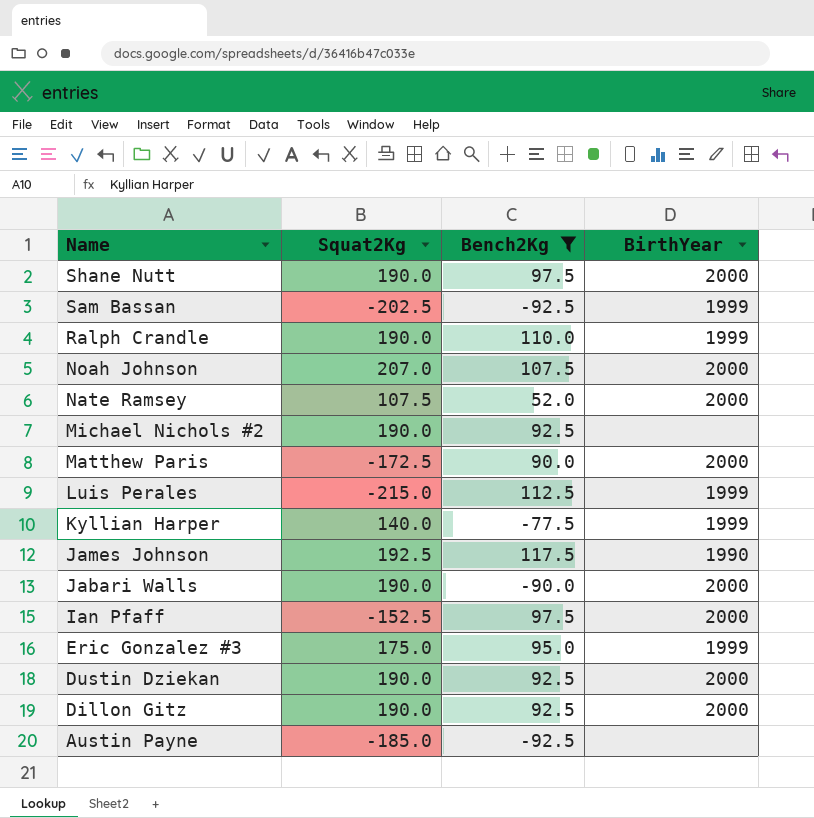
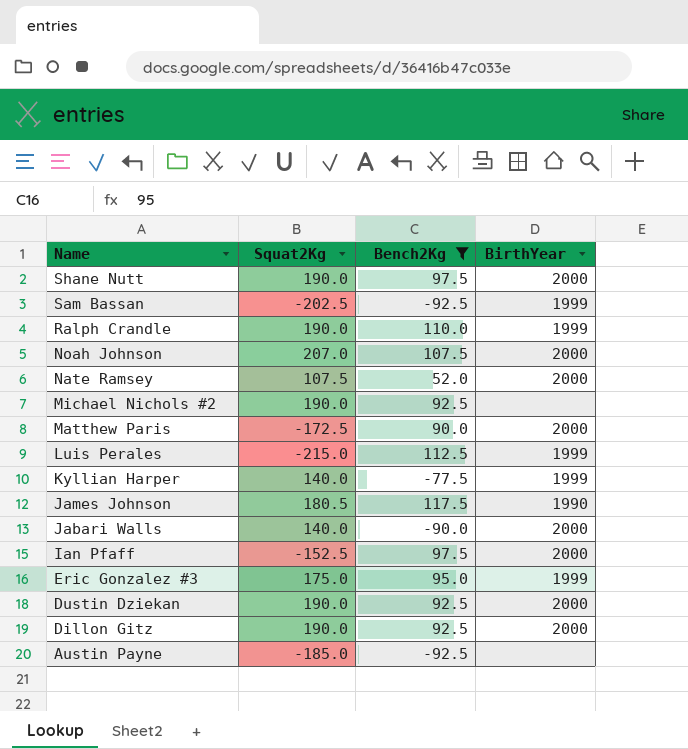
James Johnson | Squat2Kg: 192.5 -> 180.5
Jabari Walls | Squat2Kg: 190.0 -> 140.0

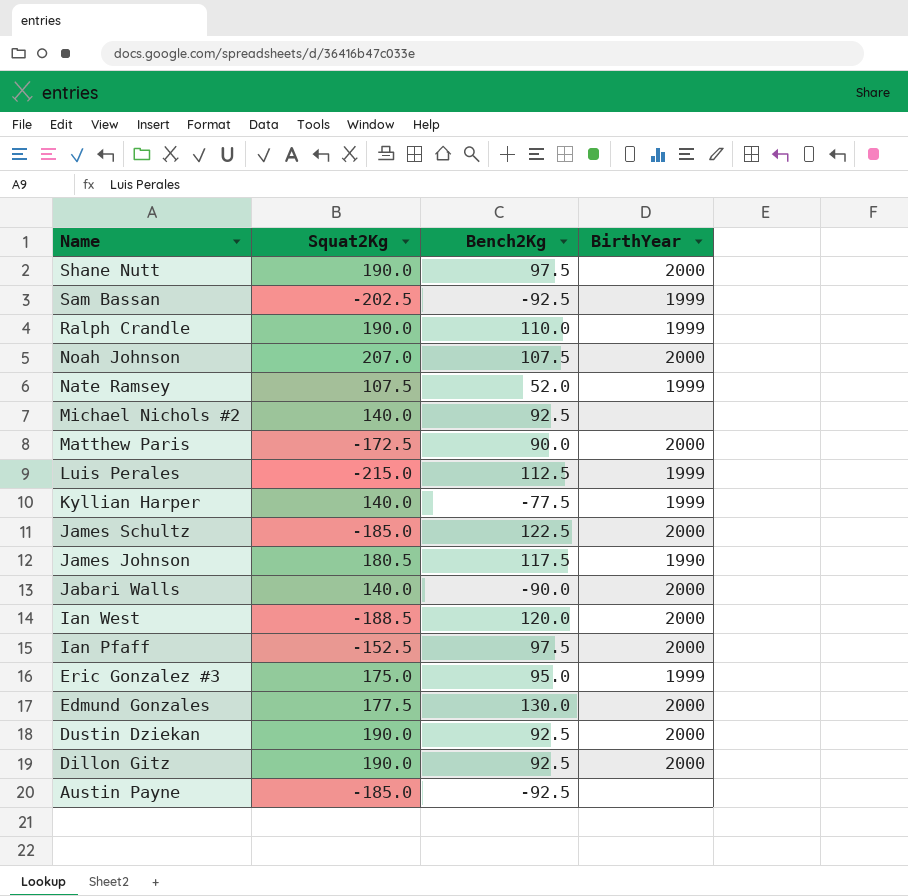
filter: Bench2Kg <= 117.5 -> none
Nate Ramsey | BirthYear: 2000 -> 1999
Michael Nichols #2 | Squat2Kg: 190.0 -> 140.0

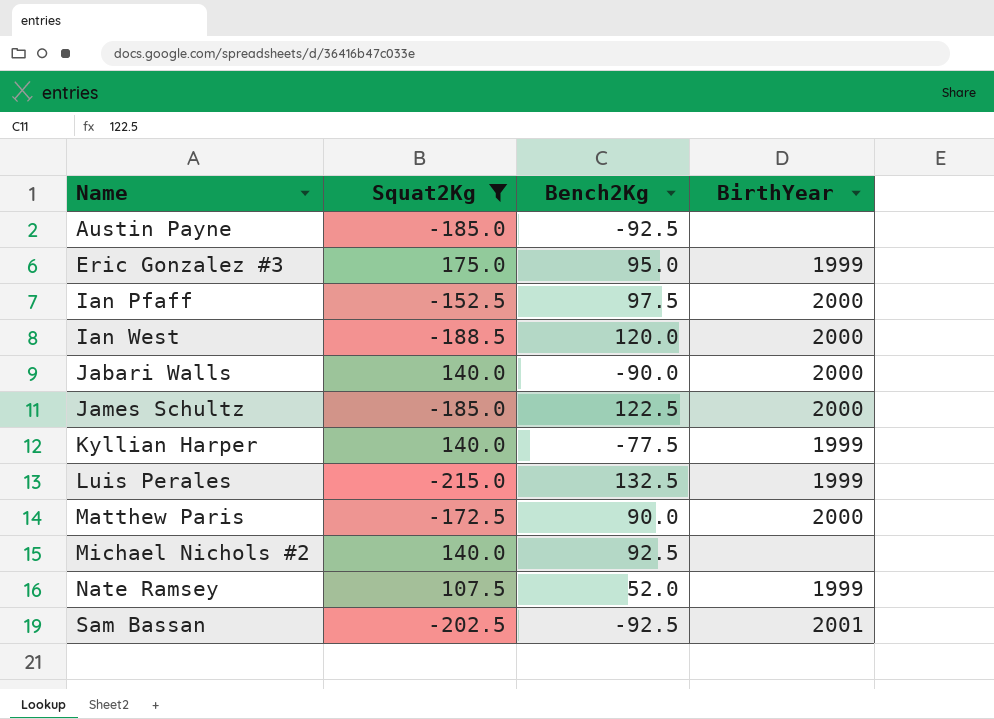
filter: none -> Squat2Kg <= 175.0
row order: Name descending -> Name ascending
Luis Perales | Bench2Kg: 112.5 -> 132.5
Sam Bassan | BirthYear: 1999 -> 2001

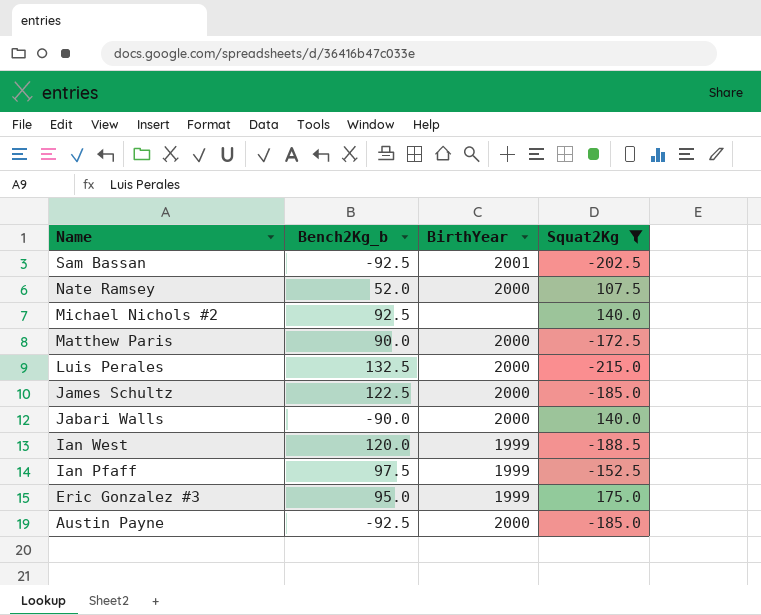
row order: Name ascending -> Name descending
column name: Bench2Kg -> Bench2Kg_b
column Squat2Kg | position: 2 -> 4
row Kyllian Harper: 140.0 | -77.5 | 1999 -> none
Nate Ramsey | BirthYear: 1999 -> 2000
Luis Perales | BirthYear: 1999 -> 2000
Ian West | BirthYear: 2000 -> 1999
Ian Pfaff | BirthYear: 2000 -> 1999
Austin Payne | BirthYear: none -> 2000

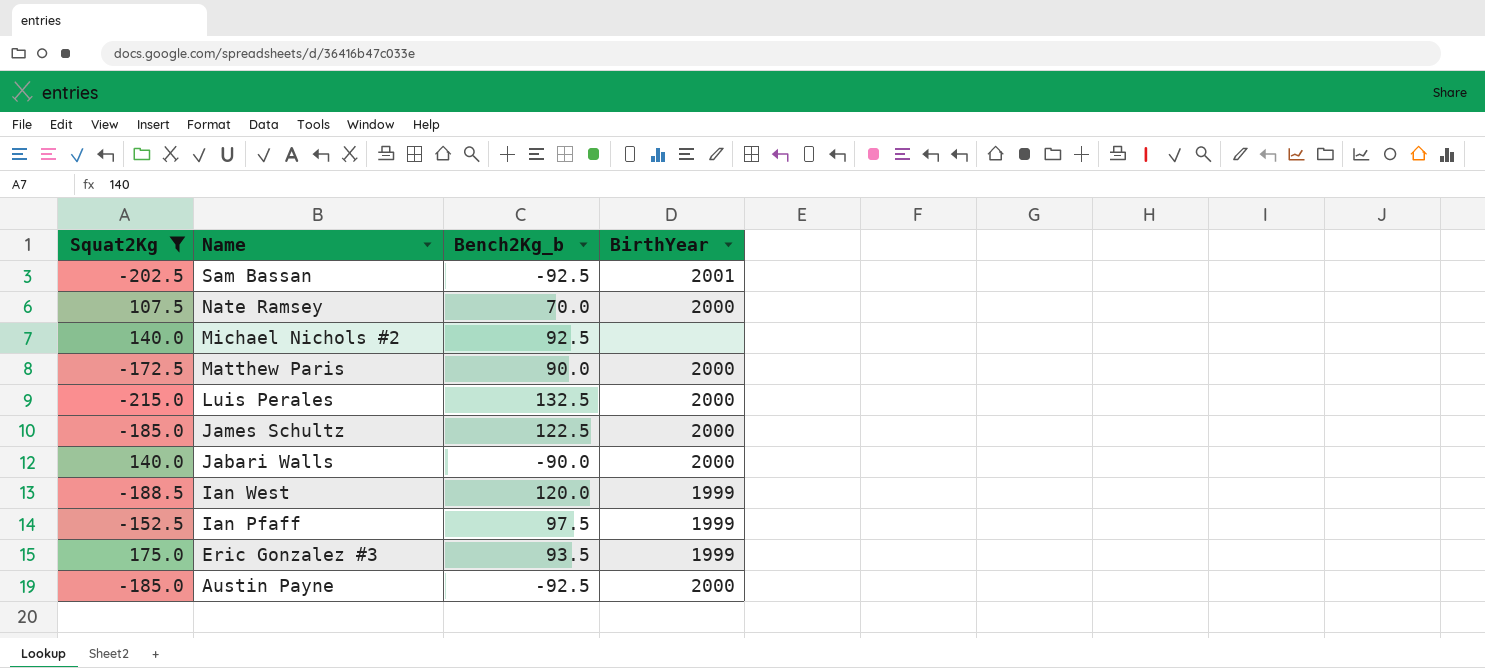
column Squat2Kg | position: 4 -> 1
Nate Ramsey | Bench2Kg_b: 52.0 -> 70.0
Eric Gonzalez #3 | Bench2Kg_b: 95.0 -> 93.5

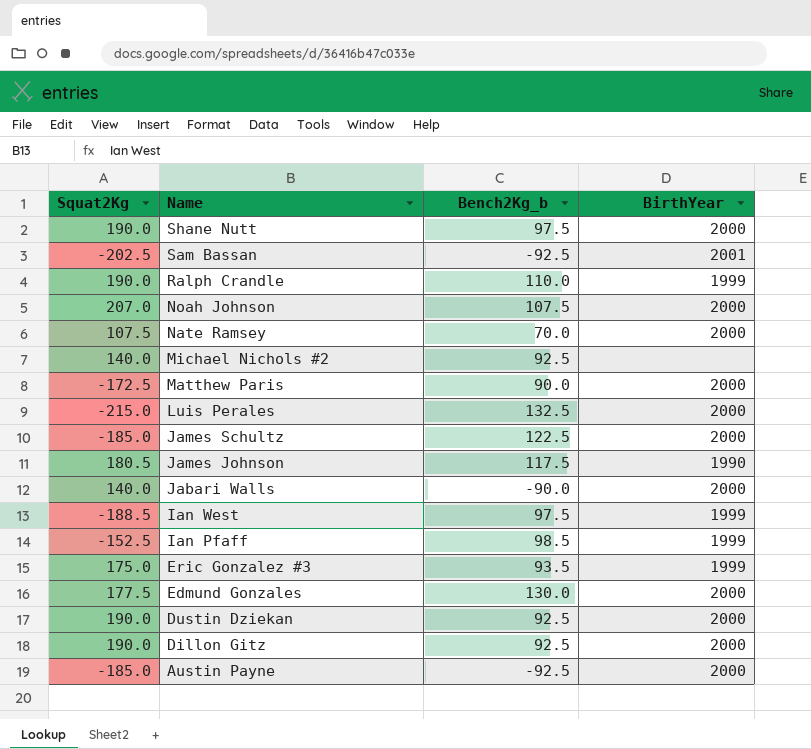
filter: Squat2Kg <= 175.0 -> none
Ian West | Bench2Kg_b: 120.0 -> 97.5
Ian Pfaff | Bench2Kg_b: 97.5 -> 98.5

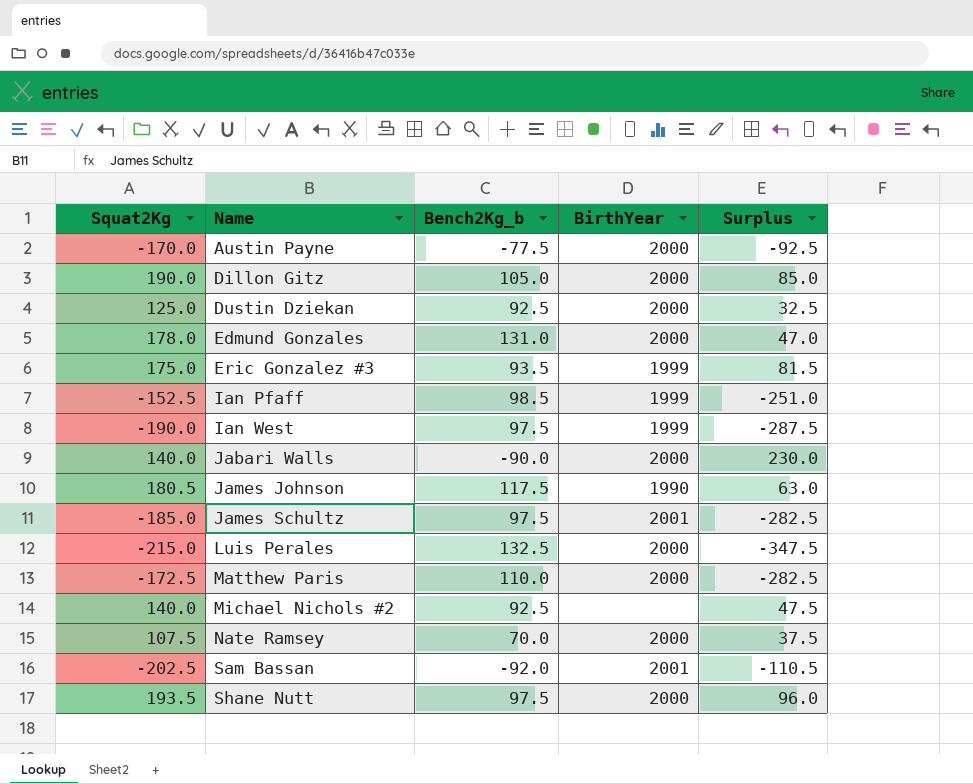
row order: Name descending -> Name ascending
column Surplus | formula: none -> [Squat2Kg] - [Bench2Kg_b]
row Ralph Crandle: 190.0 | 110.0 | 1999 -> none
row Noah Johnson: 207.0 | 107.5 | 2000 -> none
Austin Payne | Squat2Kg: -185.0 -> -170.0
Austin Payne | Bench2Kg_b: -92.5 -> -77.5
Dillon Gitz | Bench2Kg_b: 92.5 -> 105.0
Dustin Dziekan | Squat2Kg: 190.0 -> 125.0
Edmund Gonzales | Squat2Kg: 177.5 -> 178.0
Edmund Gonzales | Bench2Kg_b: 130.0 -> 131.0
Ian West | Squat2Kg: -188.5 -> -190.0
James Schultz | Bench2Kg_b: 122.5 -> 97.5
James Schultz | BirthYear: 2000 -> 2001
Matthew Paris | Bench2Kg_b: 90.0 -> 110.0
Sam Bassan | Bench2Kg_b: -92.5 -> -92.0
Shane Nutt | Squat2Kg: 190.0 -> 193.5

